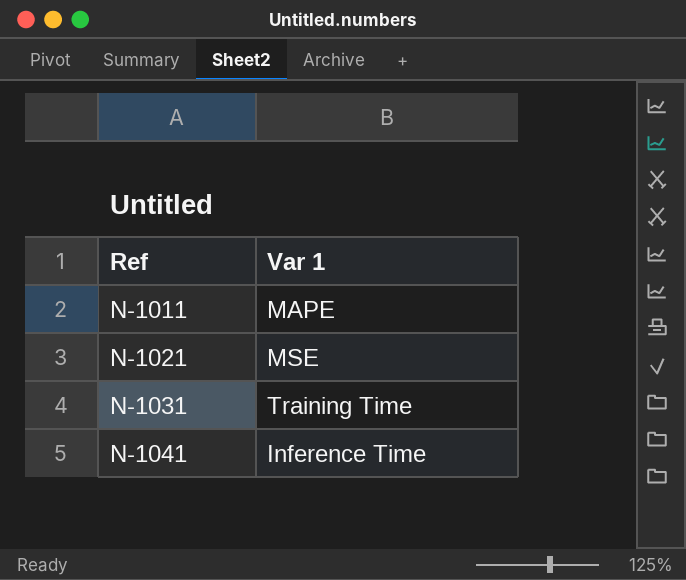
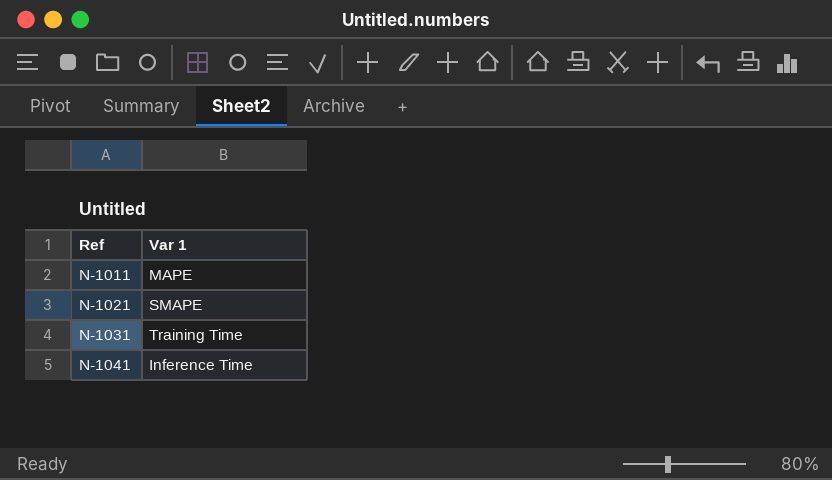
N-1021 | Var 1: MSE -> SMAPE

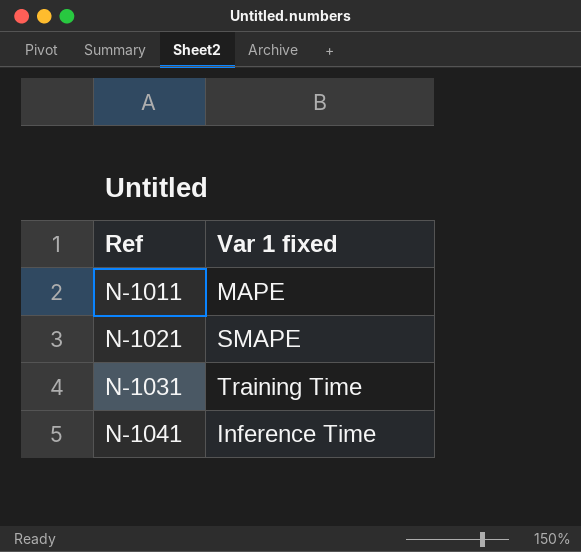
column name: Var 1 -> Var 1 fixed

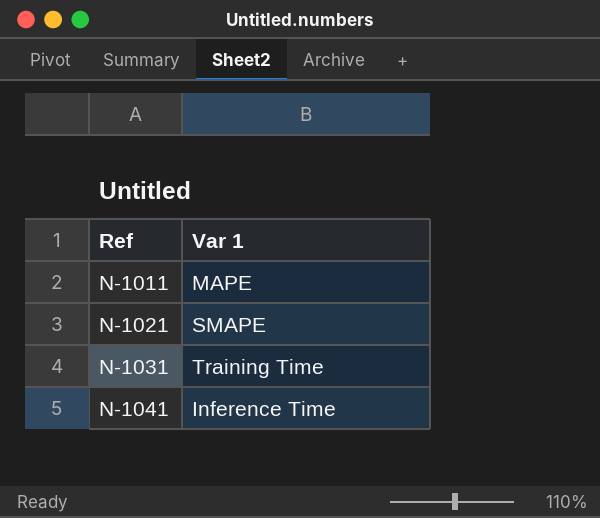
column name: Var 1 fixed -> Var 1

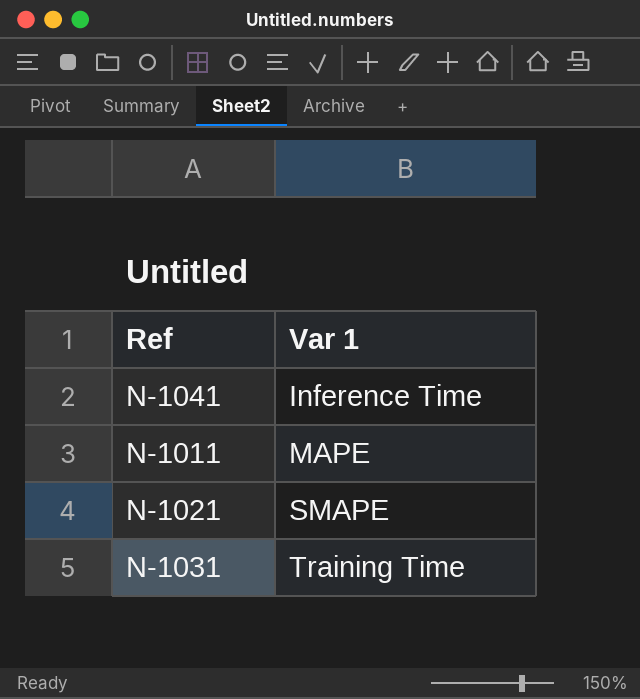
row order: Ref ascending -> Var 1 ascending

